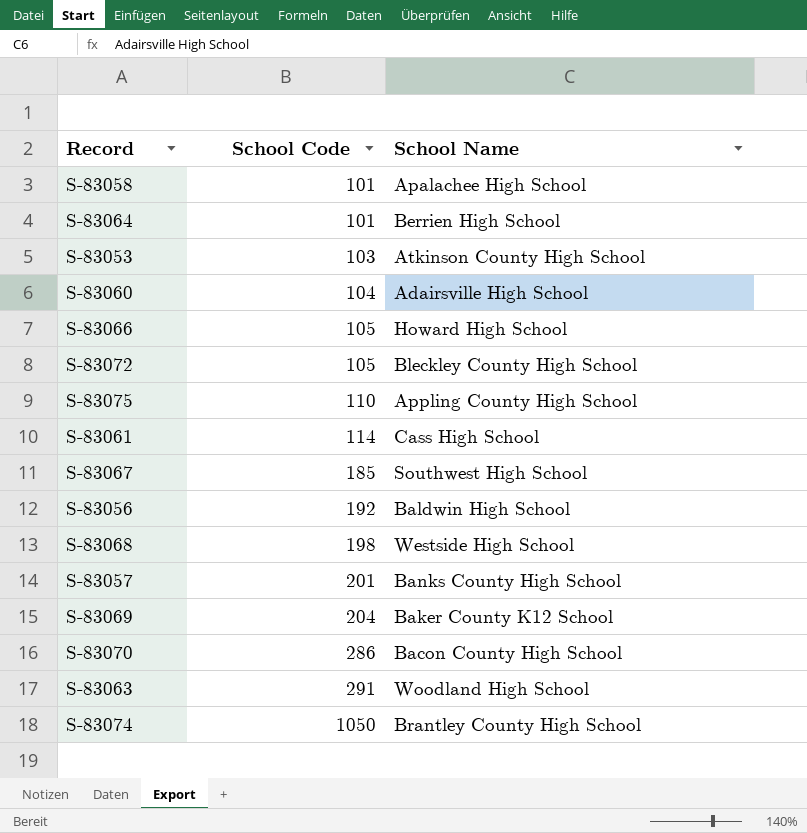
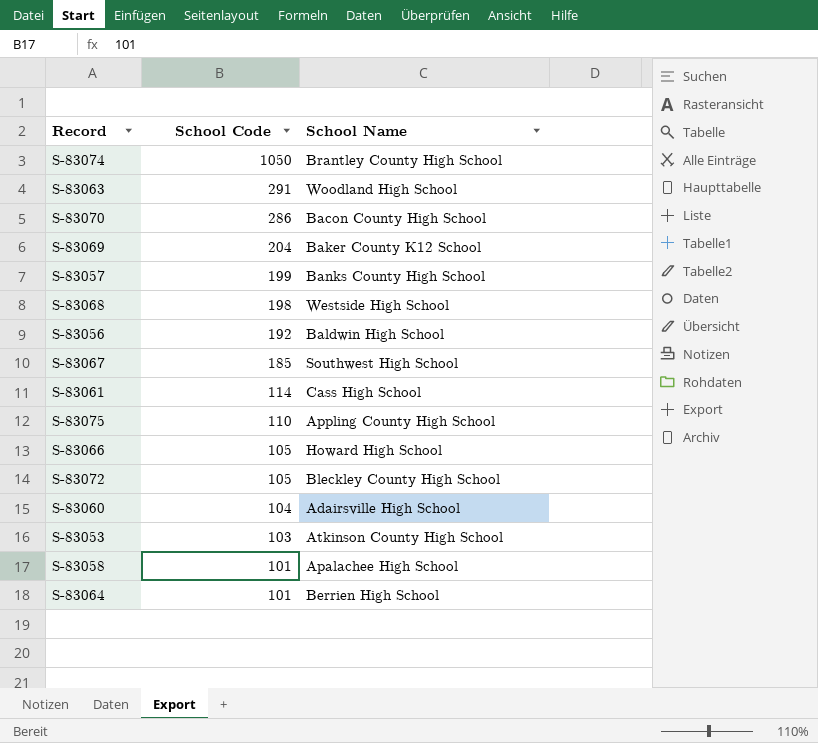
row order: School Code ascending -> School Code descending
S-83057 | School Code: 201 -> 199

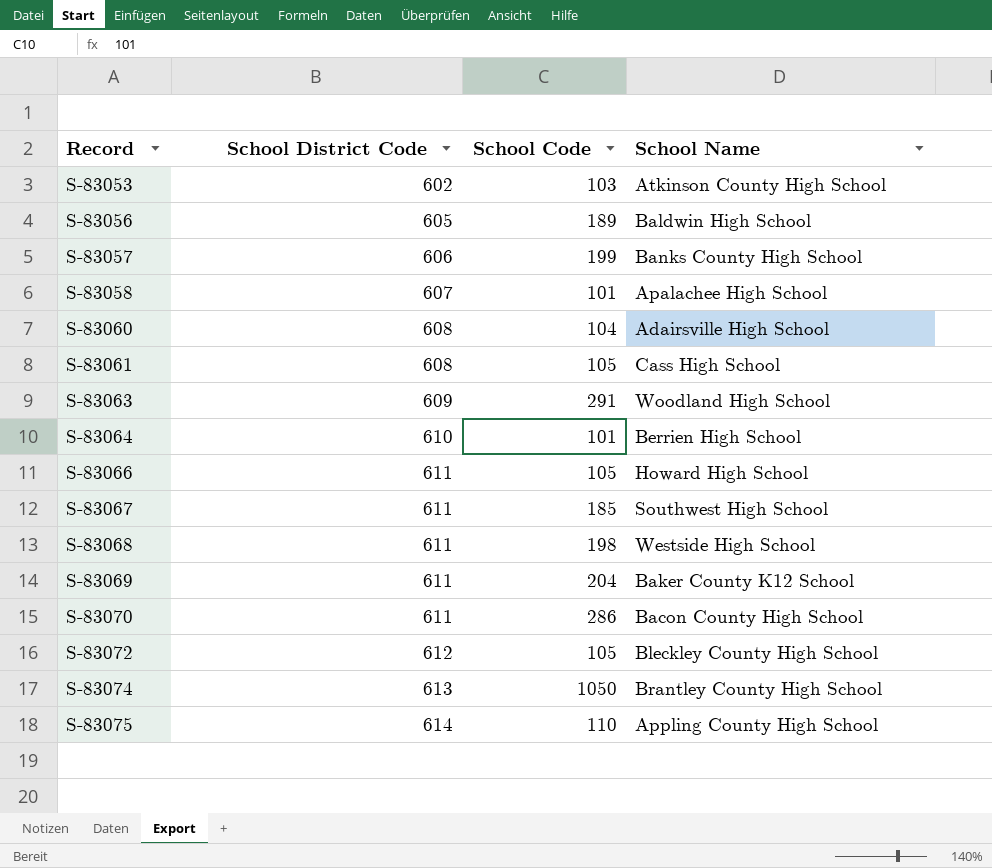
row order: School Code descending -> Record ascending
column School District Code | position: none -> 2
S-83056 | School Code: 192 -> 189
S-83061 | School Code: 114 -> 105

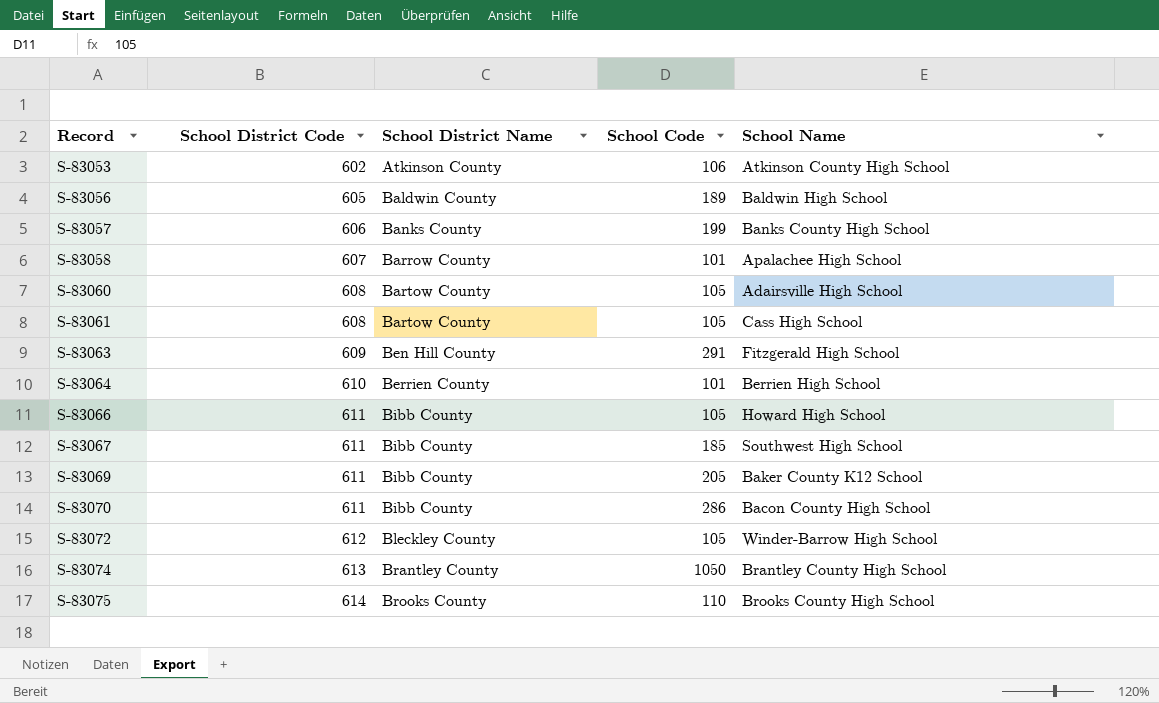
column School District Name | position: none -> 3
row S-83068: 611 | 198 | Westside High School -> none
S-83053 | School Code: 103 -> 106
S-83060 | School Code: 104 -> 105
S-83063 | School Name: Woodland High School -> Fitzgerald High School
S-83069 | School Code: 204 -> 205
S-83072 | School Name: Bleckley County High School -> Winder-Barrow High School
S-83075 | School Name: Appling County High School -> Brooks County High School

